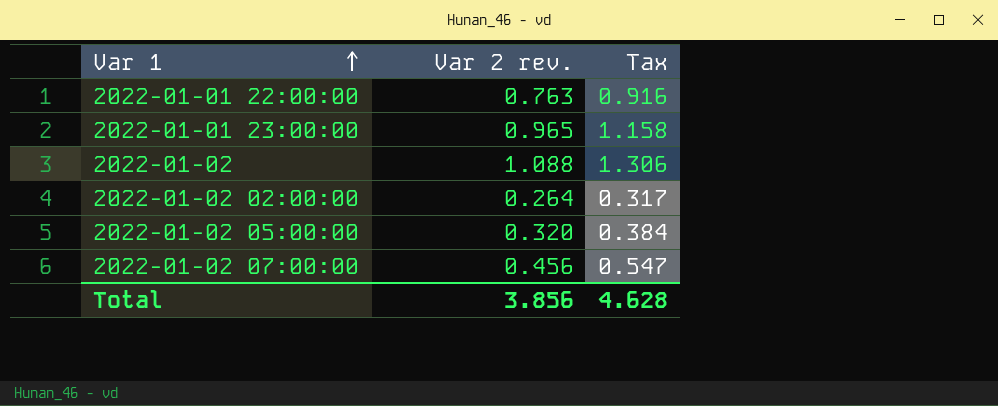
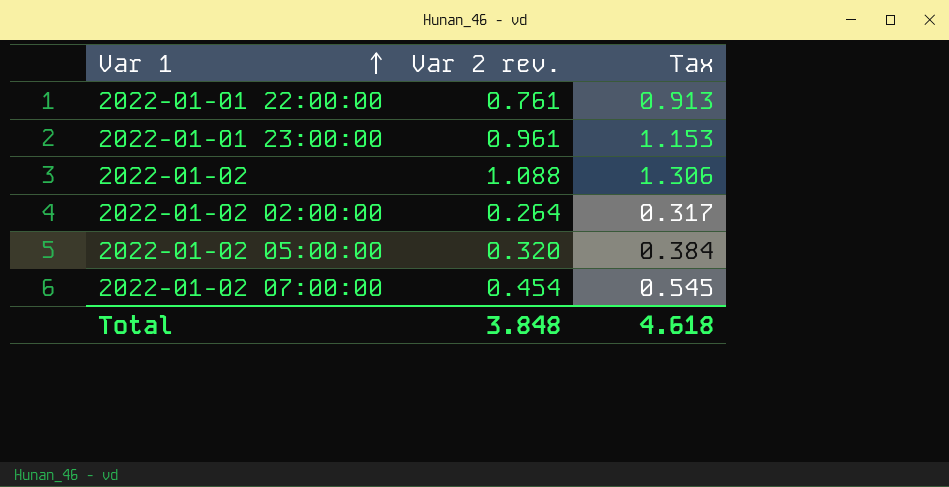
2022-01-01 22:00:00 | Var 2 rev.: 0.763 -> 0.761
2022-01-01 22:00:00 | Tax: 0.916 -> 0.913
2022-01-01 23:00:00 | Var 2 rev.: 0.965 -> 0.961
2022-01-01 23:00:00 | Tax: 1.158 -> 1.153
2022-01-02 07:00:00 | Var 2 rev.: 0.456 -> 0.454
2022-01-02 07:00:00 | Tax: 0.547 -> 0.545
Total | Var 2 rev.: 3.856 -> 3.848
Total | Tax: 4.628 -> 4.618

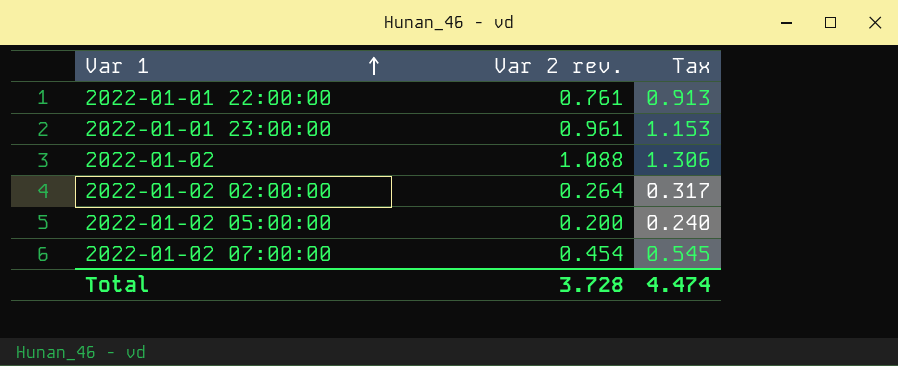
2022-01-02 05:00:00 | Var 2 rev.: 0.320 -> 0.200
2022-01-02 05:00:00 | Tax: 0.384 -> 0.240
Total | Var 2 rev.: 3.848 -> 3.728
Total | Tax: 4.618 -> 4.474

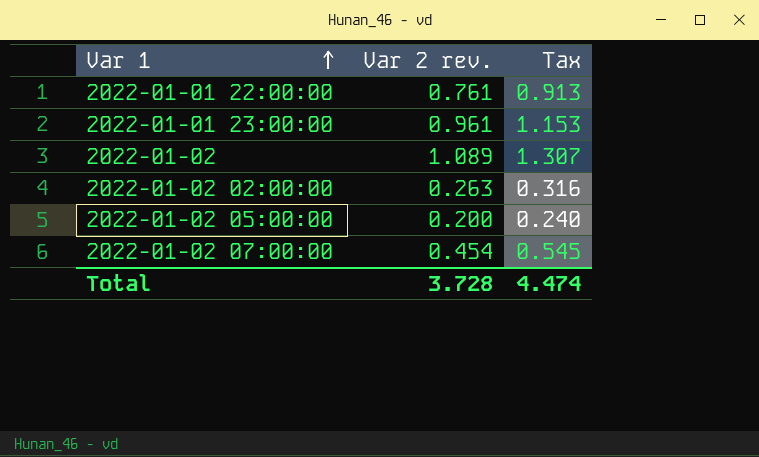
2022-01-02 | Var 2 rev.: 1.088 -> 1.089
2022-01-02 | Tax: 1.306 -> 1.307
2022-01-02 02:00:00 | Var 2 rev.: 0.264 -> 0.263
2022-01-02 02:00:00 | Tax: 0.317 -> 0.316

